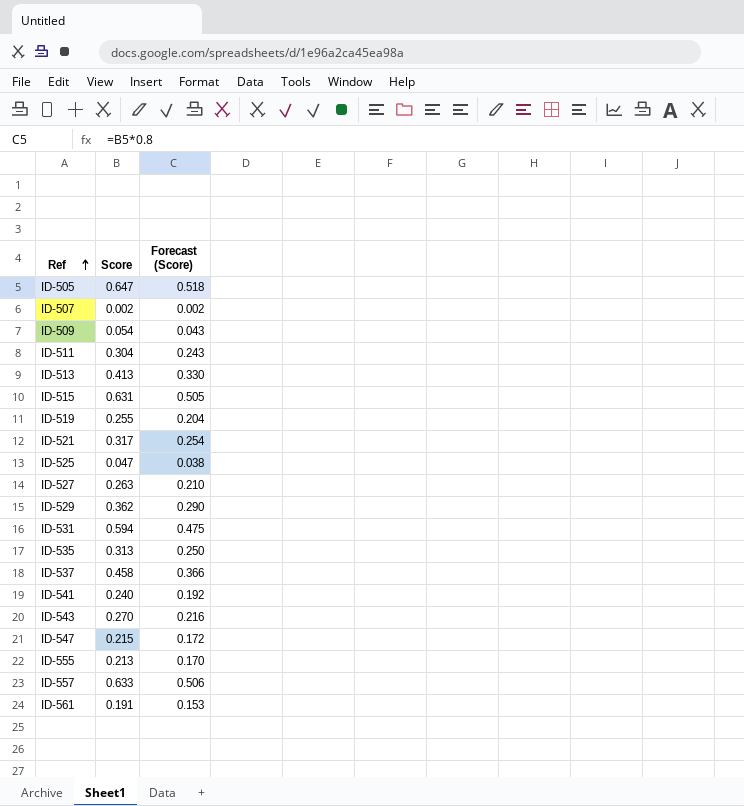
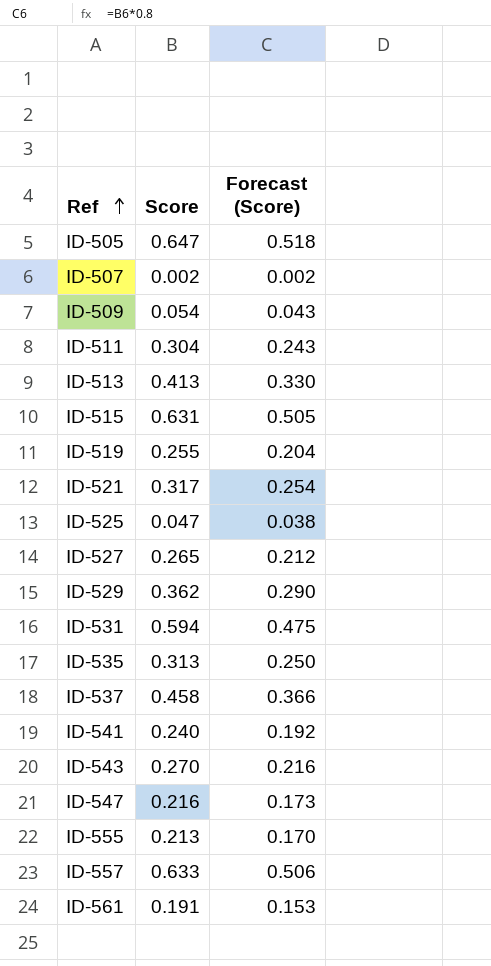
ID-527 | Score: 0.263 -> 0.265
ID-527 | Forecast (Score): 0.210 -> 0.212
ID-547 | Score: 0.215 -> 0.216
ID-547 | Forecast (Score): 0.172 -> 0.173

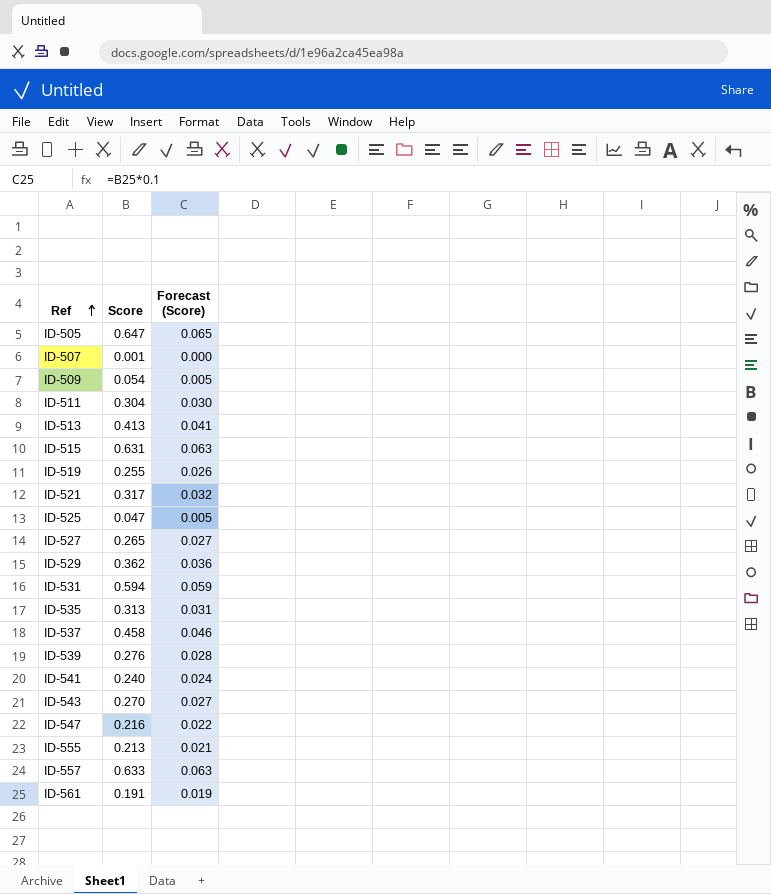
column Forecast (Score) | formula: [Score] * 0.8 -> [Score] * 0.1
ID-507 | Score: 0.002 -> 0.001
row ID-539: none -> 0.276 | 0.028

